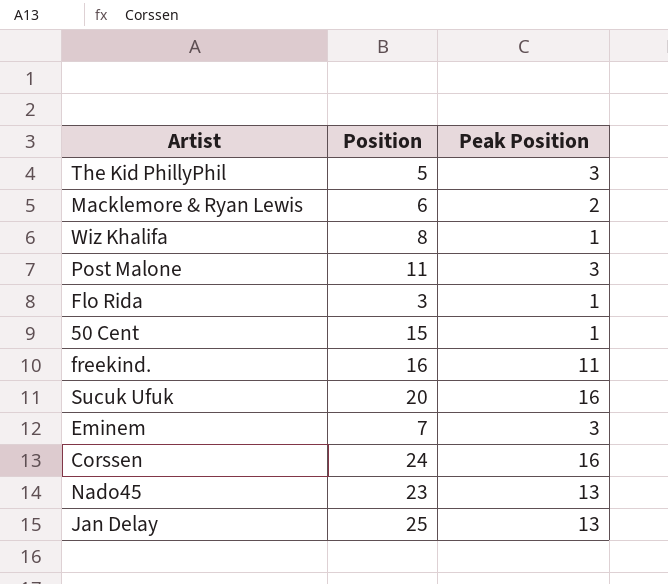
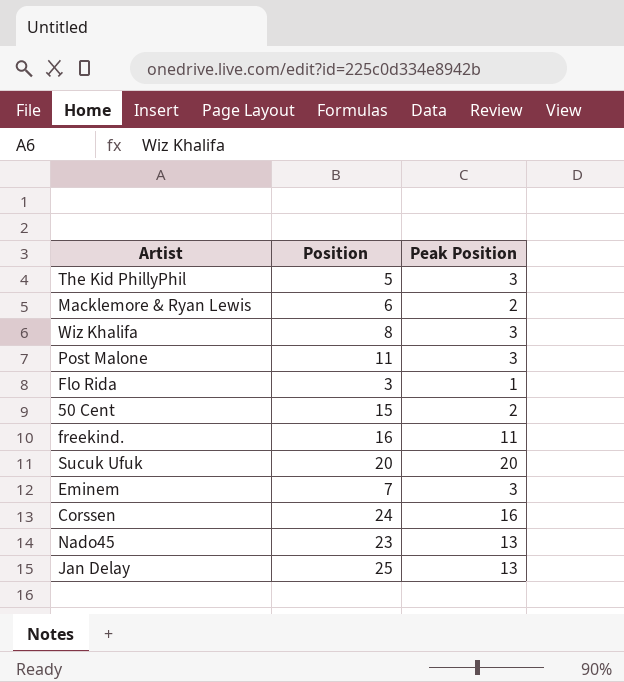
Wiz Khalifa | Peak Position: 1 -> 3
50 Cent | Peak Position: 1 -> 2
Sucuk Ufuk | Peak Position: 16 -> 20

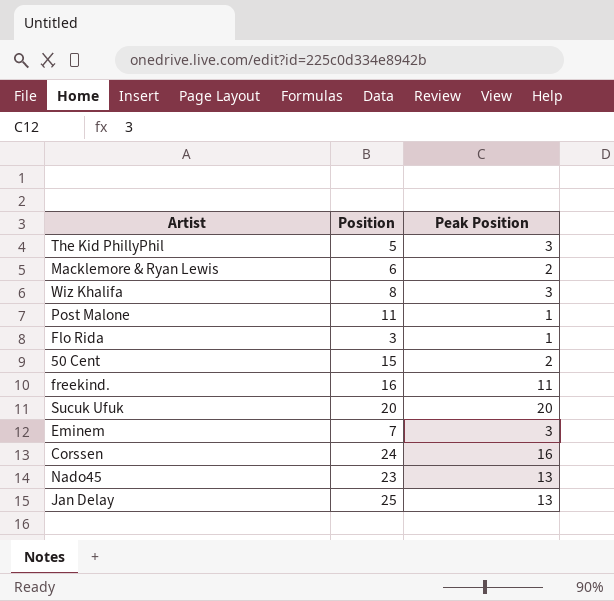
Post Malone | Peak Position: 3 -> 1

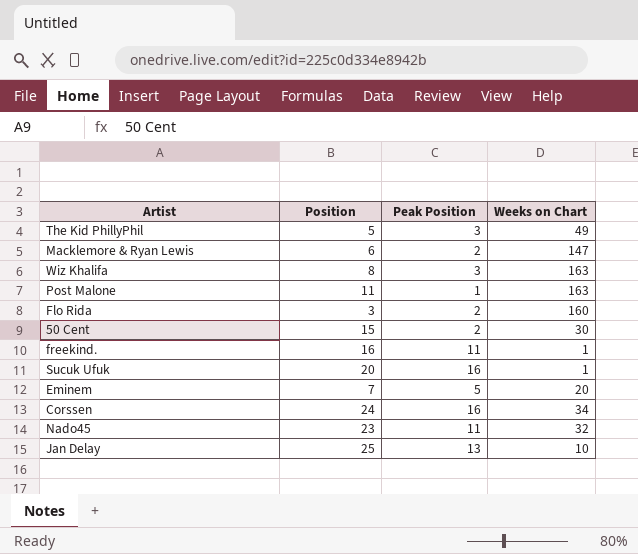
column Weeks on Chart | position: none -> 4
Flo Rida | Peak Position: 1 -> 2
Sucuk Ufuk | Peak Position: 20 -> 16
Eminem | Peak Position: 3 -> 5
Nado45 | Peak Position: 13 -> 11

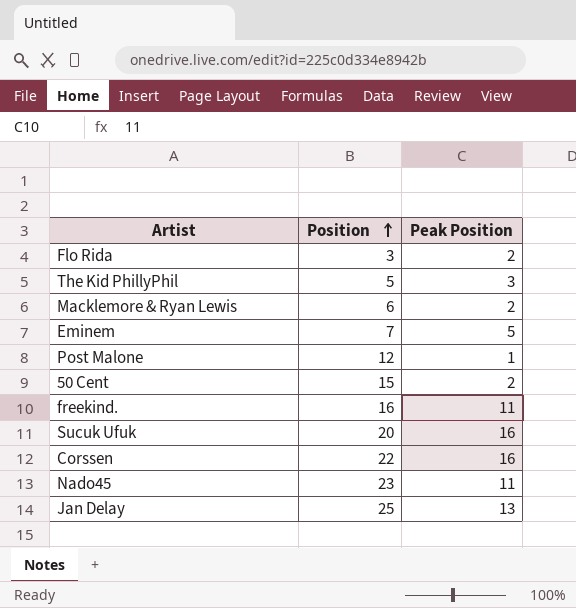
row order: none -> Position ascending
column Weeks on Chart | position: 4 -> none
row Wiz Khalifa: 8 | 3 | 163 -> none
Post Malone | Position: 11 -> 12
Corssen | Position: 24 -> 22

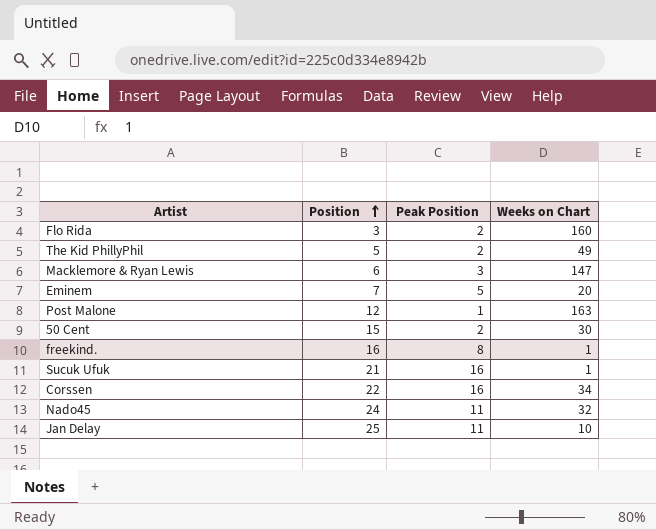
column Weeks on Chart | position: none -> 4
The Kid PhillyPhil | Peak Position: 3 -> 2
Macklemore & Ryan Lewis | Peak Position: 2 -> 3
freekind. | Peak Position: 11 -> 8
Sucuk Ufuk | Position: 20 -> 21
Nado45 | Position: 23 -> 24
Jan Delay | Peak Position: 13 -> 11

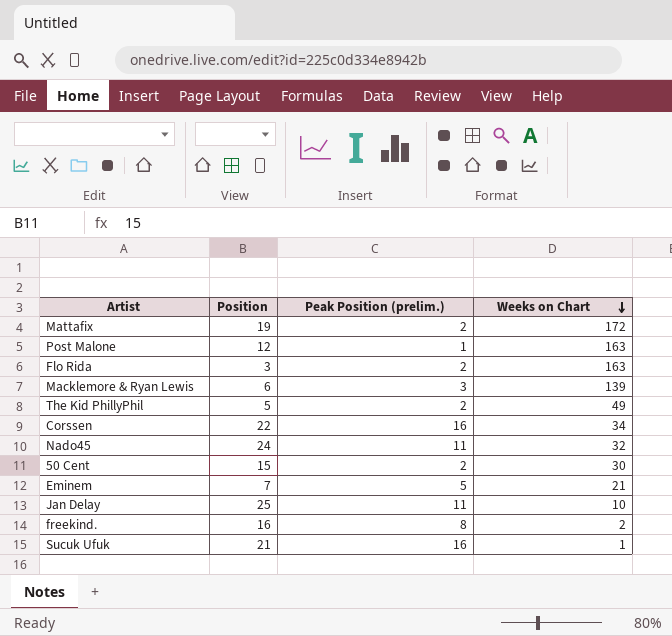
row order: Position ascending -> Weeks on Chart descending
column name: Peak Position -> Peak Position (prelim.)
row Mattafix: none -> 19 | 2 | 172
Flo Rida | Weeks on Chart: 160 -> 163
Macklemore & Ryan Lewis | Weeks on Chart: 147 -> 139
Eminem | Weeks on Chart: 20 -> 21
freekind. | Weeks on Chart: 1 -> 2

